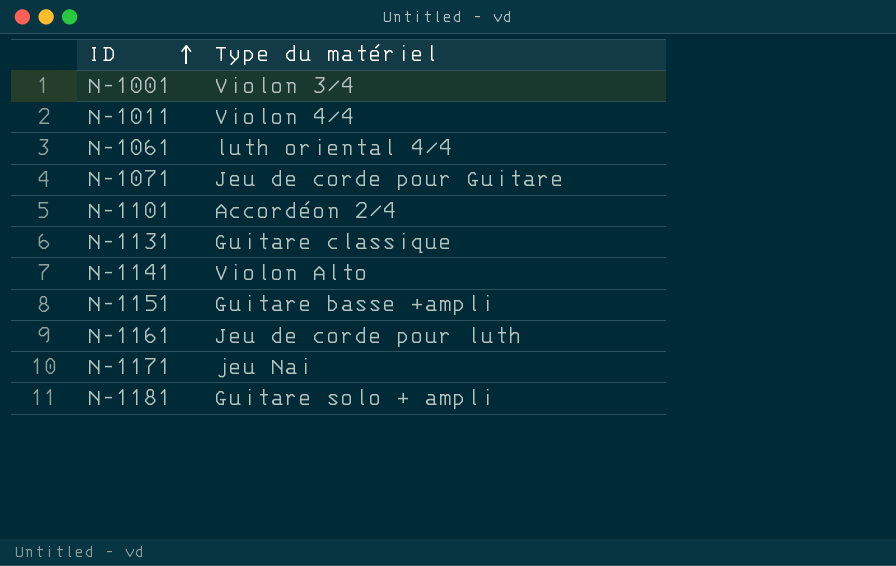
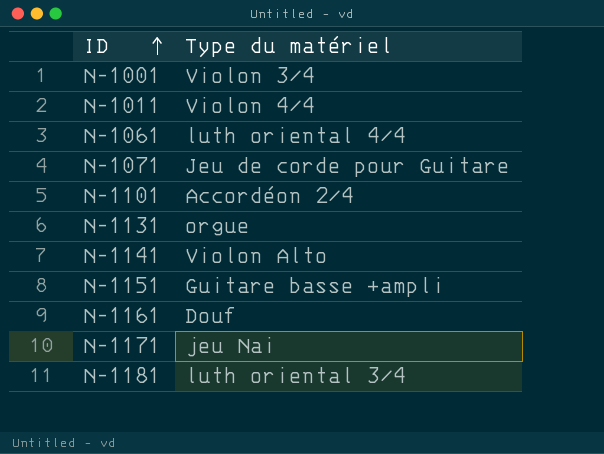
N-1131 | Type du matériel: Guitare classique -> orgue
N-1161 | Type du matériel: Jeu de corde pour luth -> Douf
N-1181 | Type du matériel: Guitare solo + ampli -> luth oriental 3/4

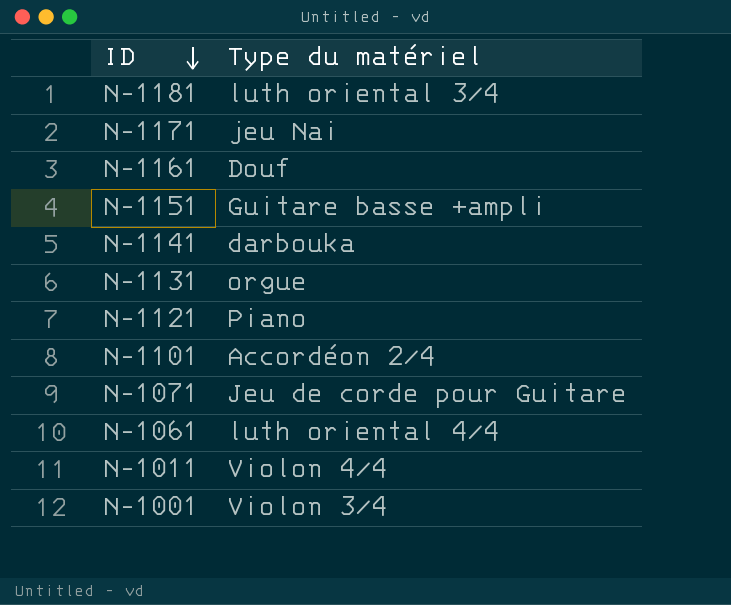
row order: ID ascending -> ID descending
N-1141 | Type du matériel: Violon Alto -> darbouka
row N-1121: none -> Piano

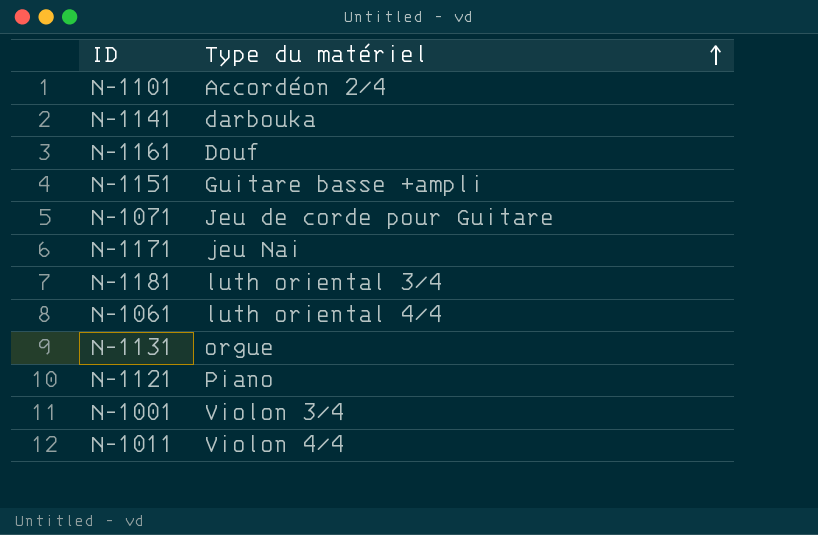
row order: ID descending -> Type du matériel ascending

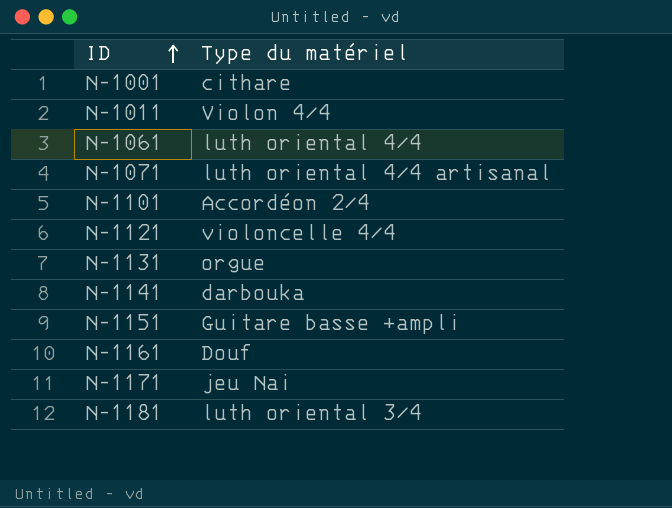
row order: Type du matériel ascending -> ID ascending
N-1001 | Type du matériel: Violon 3/4 -> cithare
N-1071 | Type du matériel: Jeu de corde pour Guitare -> luth oriental 4/4 artisanal
N-1121 | Type du matériel: Piano -> violoncelle 4/4

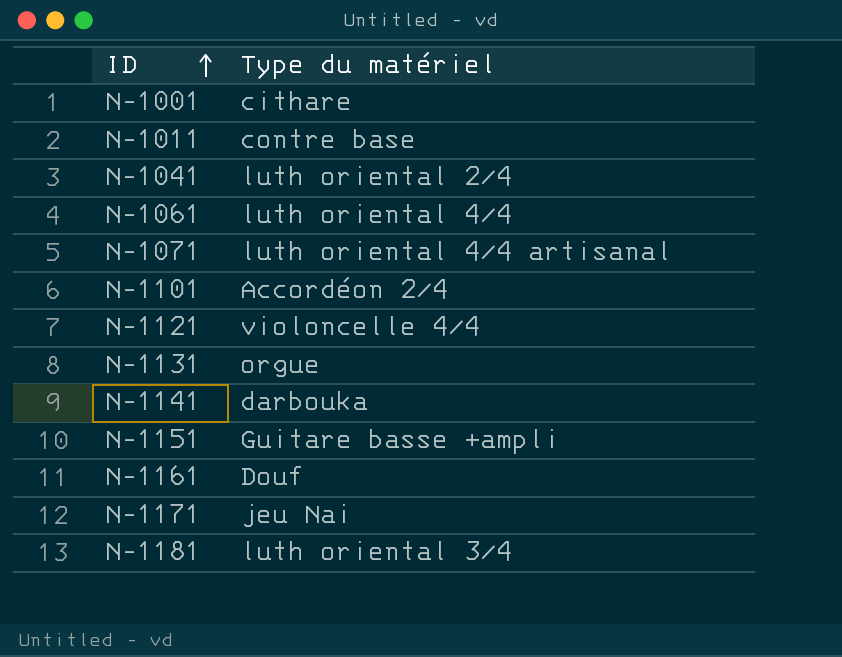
N-1011 | Type du matériel: Violon 4/4 -> contre base
row N-1041: none -> luth oriental 2/4

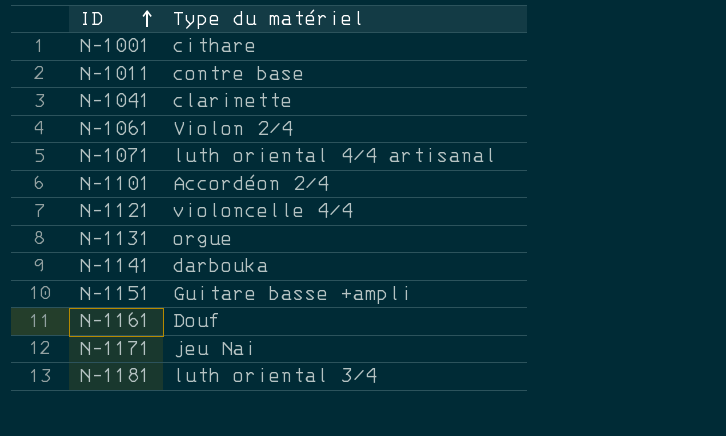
N-1041 | Type du matériel: luth oriental 2/4 -> clarinette
N-1061 | Type du matériel: luth oriental 4/4 -> Violon 2/4

